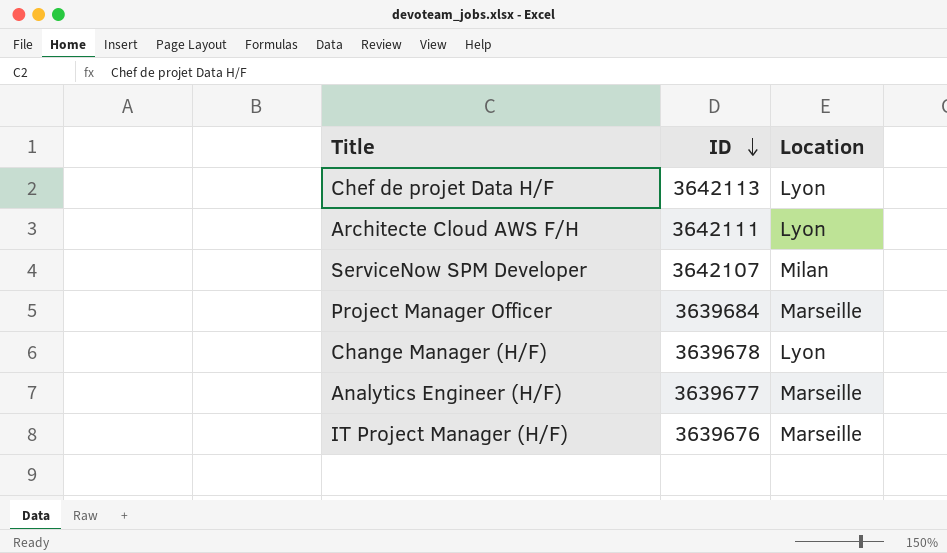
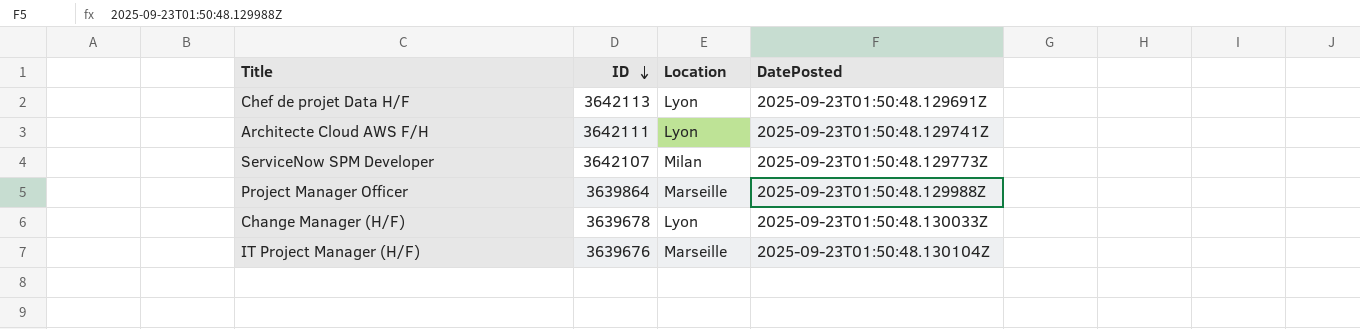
column DatePosted | position: none -> 4
row Analytics Engineer (H/F): 3639677 | Marseille -> none
Project Manager Officer | ID: 3639684 -> 3639864

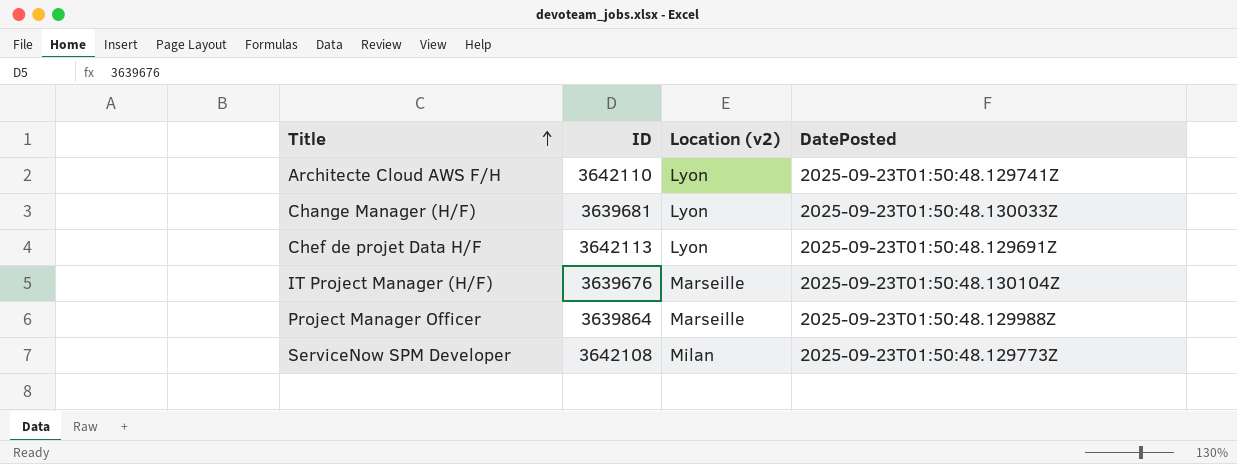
row order: ID descending -> Title ascending
column name: Location -> Location (v2)
Architecte Cloud AWS F/H | ID: 3642111 -> 3642110
Change Manager (H/F) | ID: 3639678 -> 3639681
ServiceNow SPM Developer | ID: 3642107 -> 3642108

